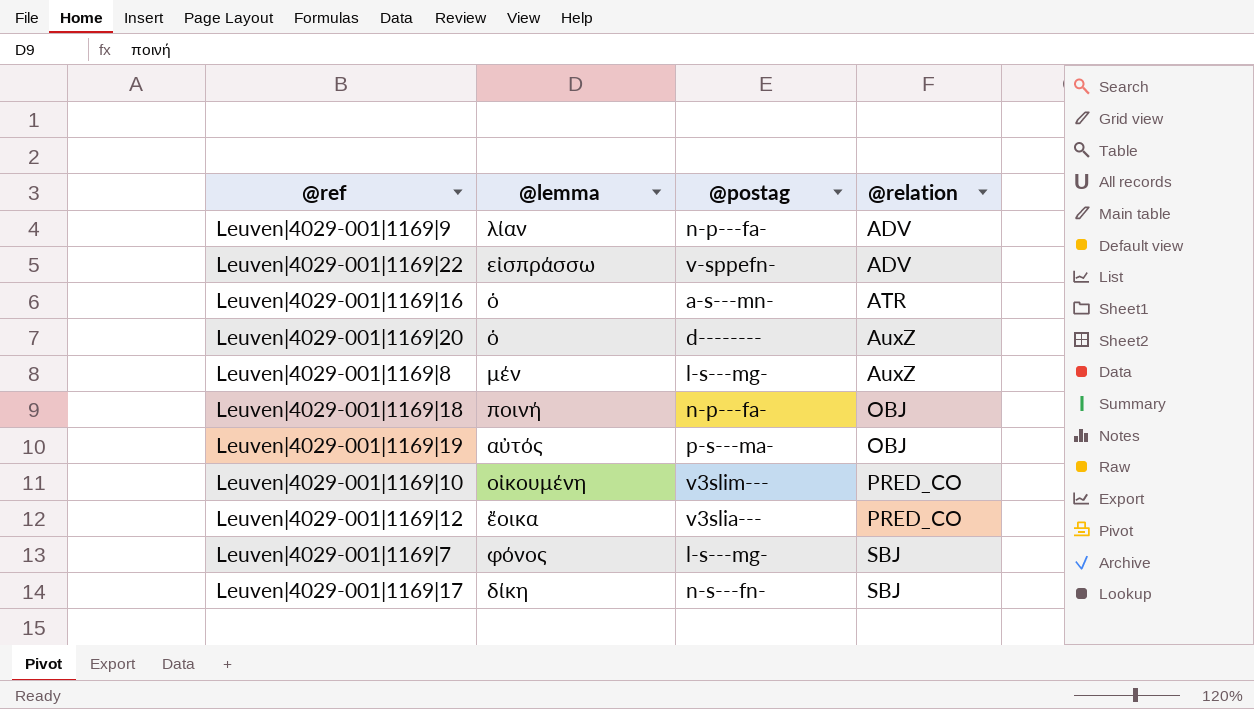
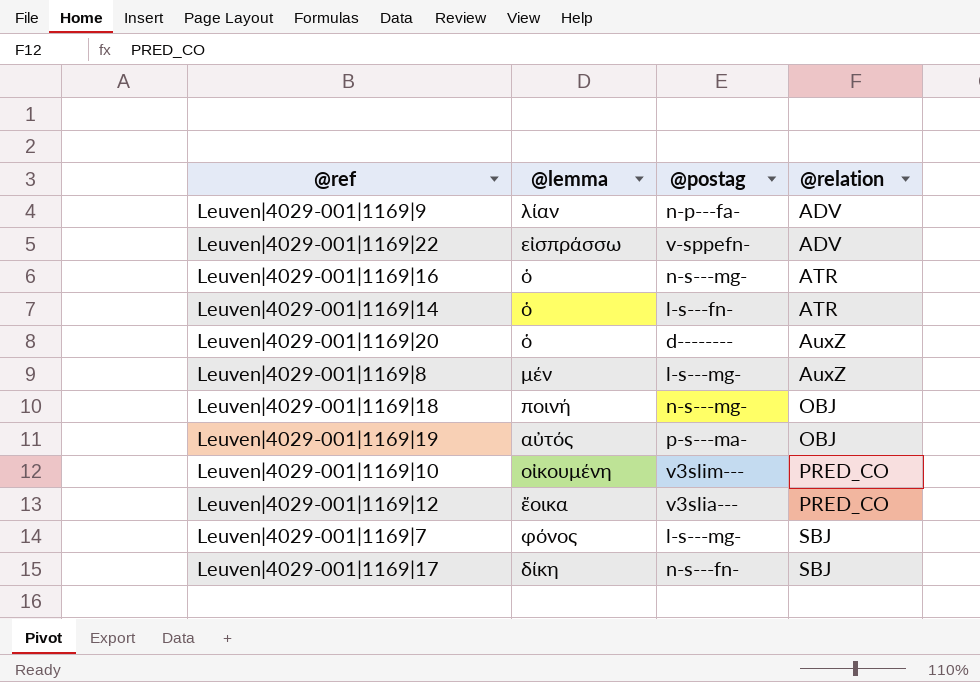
Leuven|4029-001|1169|16 | @postag: a-s---mn- -> n-s---mg-
row Leuven|4029-001|1169|14: none -> ὁ | l-s---fn- | ATR
Leuven|4029-001|1169|18 | @postag: n-p---fa- -> n-s---mg-

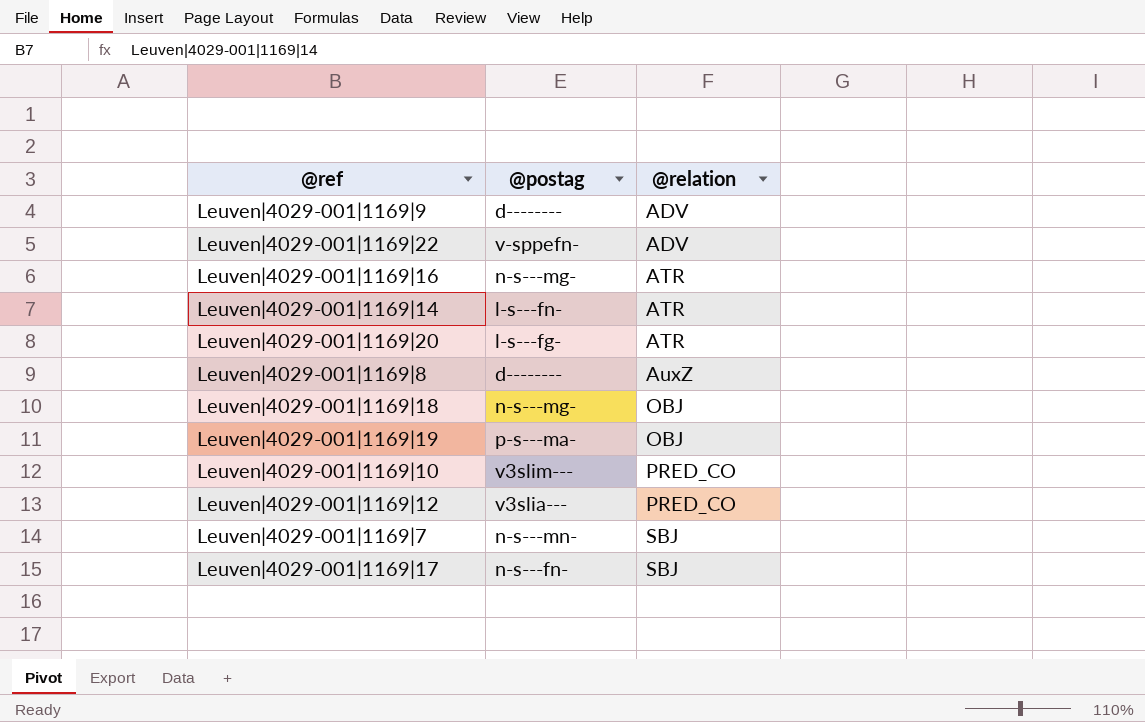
column @lemma | position: 2 -> none
Leuven|4029-001|1169|9 | @postag: n-p---fa- -> d--------
Leuven|4029-001|1169|20 | @postag: d-------- -> l-s---fg-
Leuven|4029-001|1169|20 | @relation: AuxZ -> ATR
Leuven|4029-001|1169|8 | @postag: l-s---mg- -> d--------
Leuven|4029-001|1169|7 | @postag: l-s---mg- -> n-s---mn-

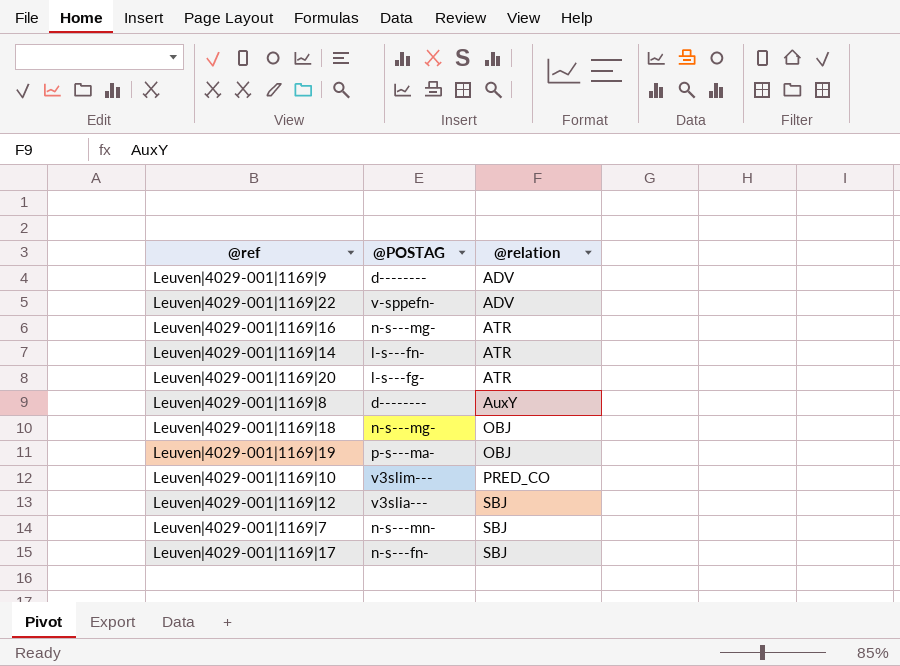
column name: @postag -> @POSTAG
Leuven|4029-001|1169|8 | @relation: AuxZ -> AuxY
Leuven|4029-001|1169|12 | @relation: PRED_CO -> SBJ

